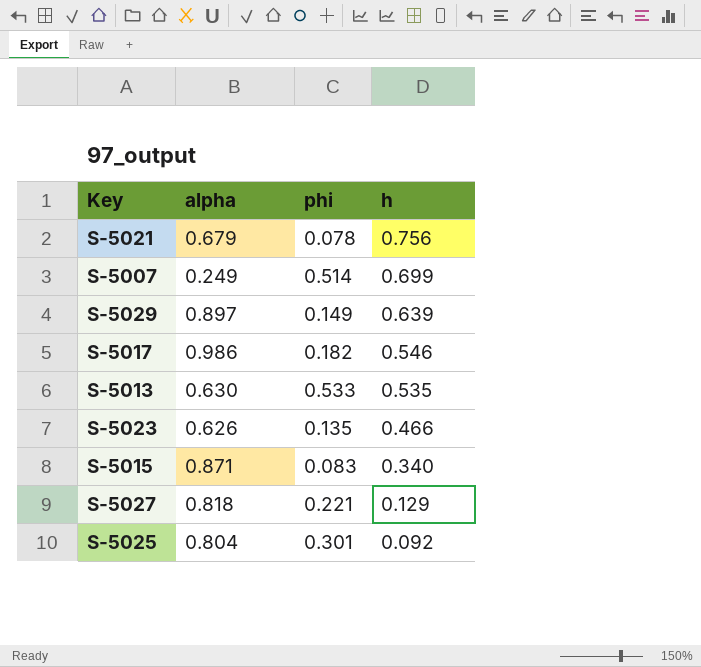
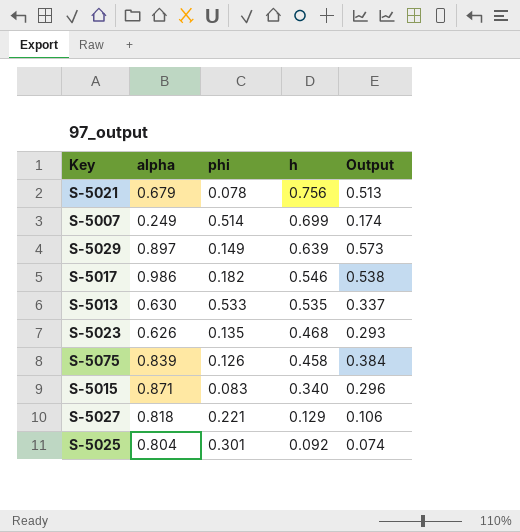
column Output | formula: none -> [alpha] * [h]
S-5023 | h: 0.466 -> 0.468
row S-5075: none -> 0.839 | 0.126 | 0.458 | 0.384

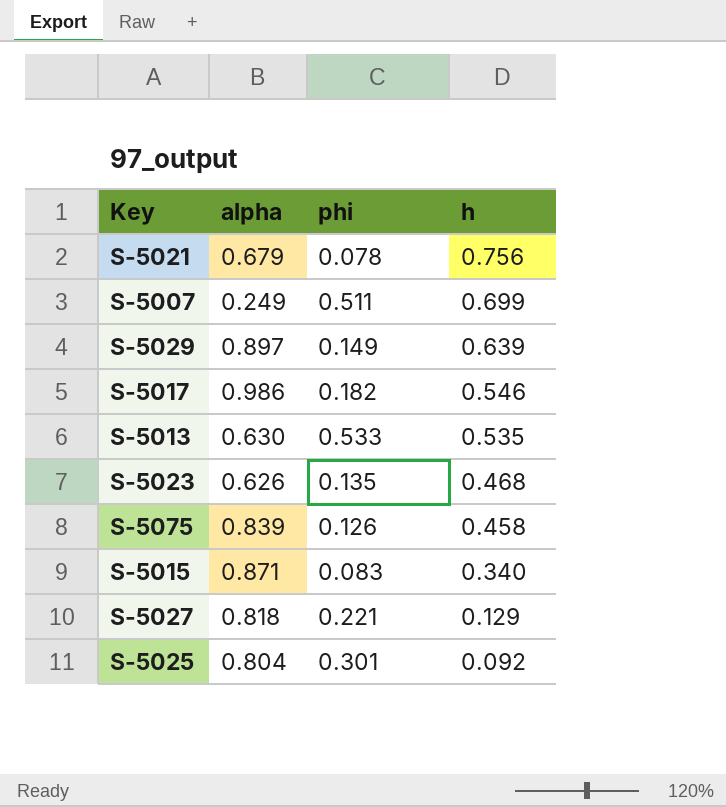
column Output | formula: [alpha] * [h] -> none
S-5007 | phi: 0.514 -> 0.511

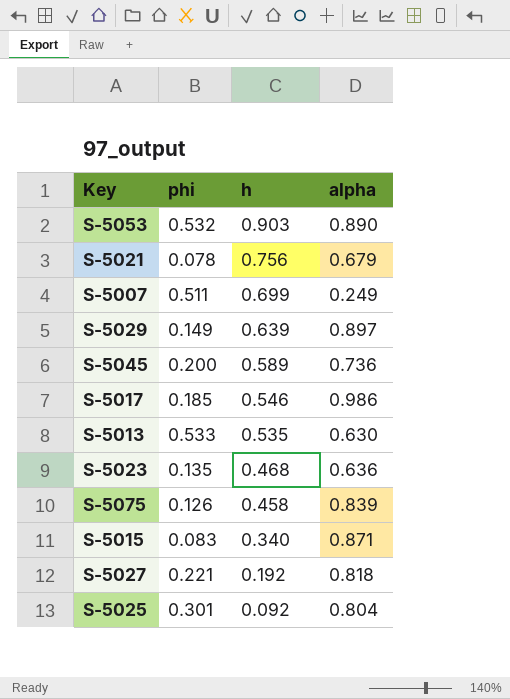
column alpha | position: 2 -> 4
row S-5053: none -> 0.532 | 0.903 | 0.890
row S-5045: none -> 0.200 | 0.589 | 0.736
S-5017 | phi: 0.182 -> 0.185
S-5023 | alpha: 0.626 -> 0.636
S-5027 | h: 0.129 -> 0.192

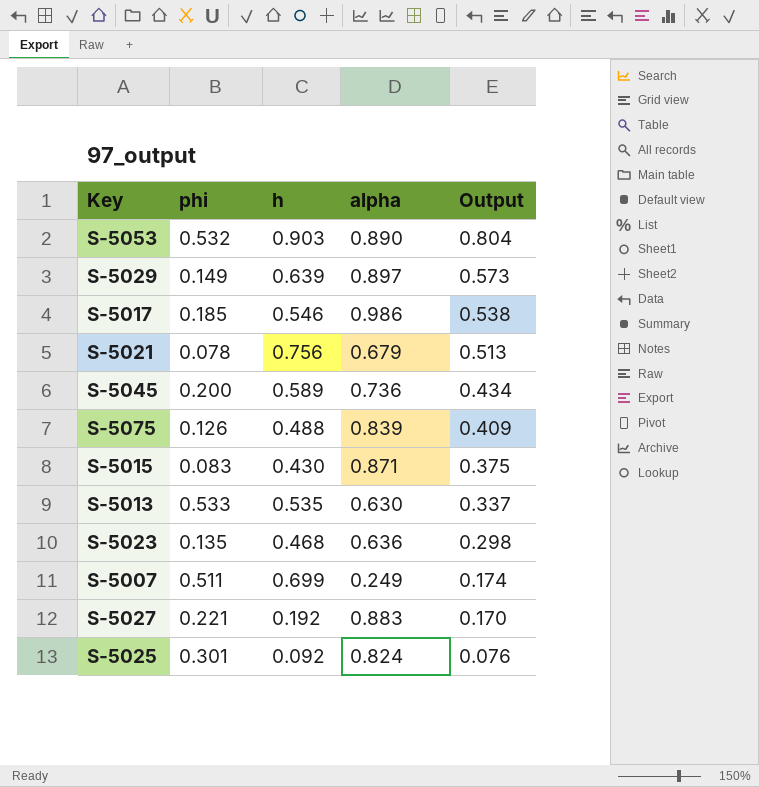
row order: h descending -> Output descending
column Output | formula: none -> [h] * [alpha]
S-5075 | h: 0.458 -> 0.488
S-5015 | h: 0.340 -> 0.430
S-5027 | alpha: 0.818 -> 0.883
S-5025 | alpha: 0.804 -> 0.824

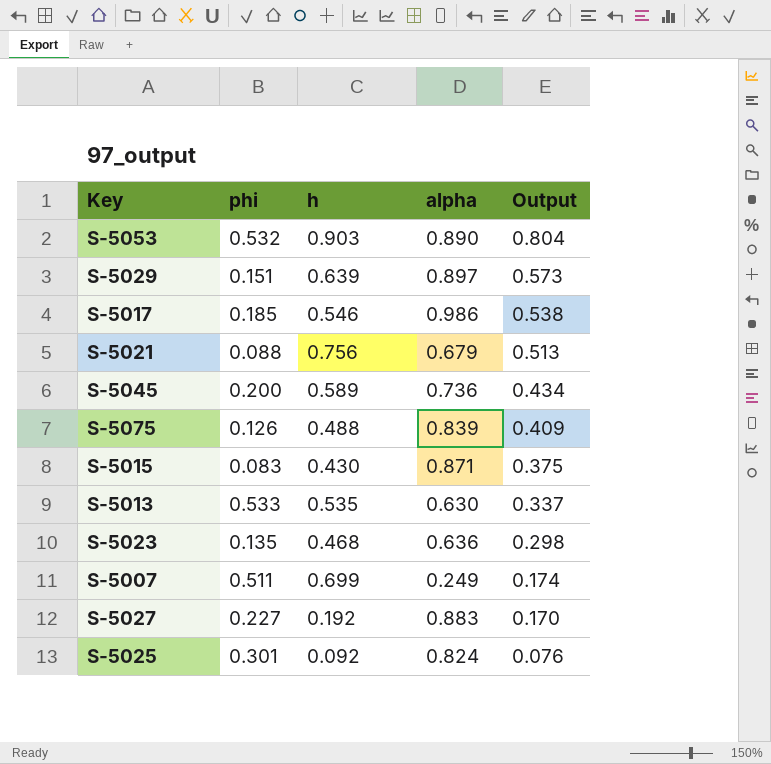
S-5029 | phi: 0.149 -> 0.151
S-5021 | phi: 0.078 -> 0.088
S-5027 | phi: 0.221 -> 0.227

